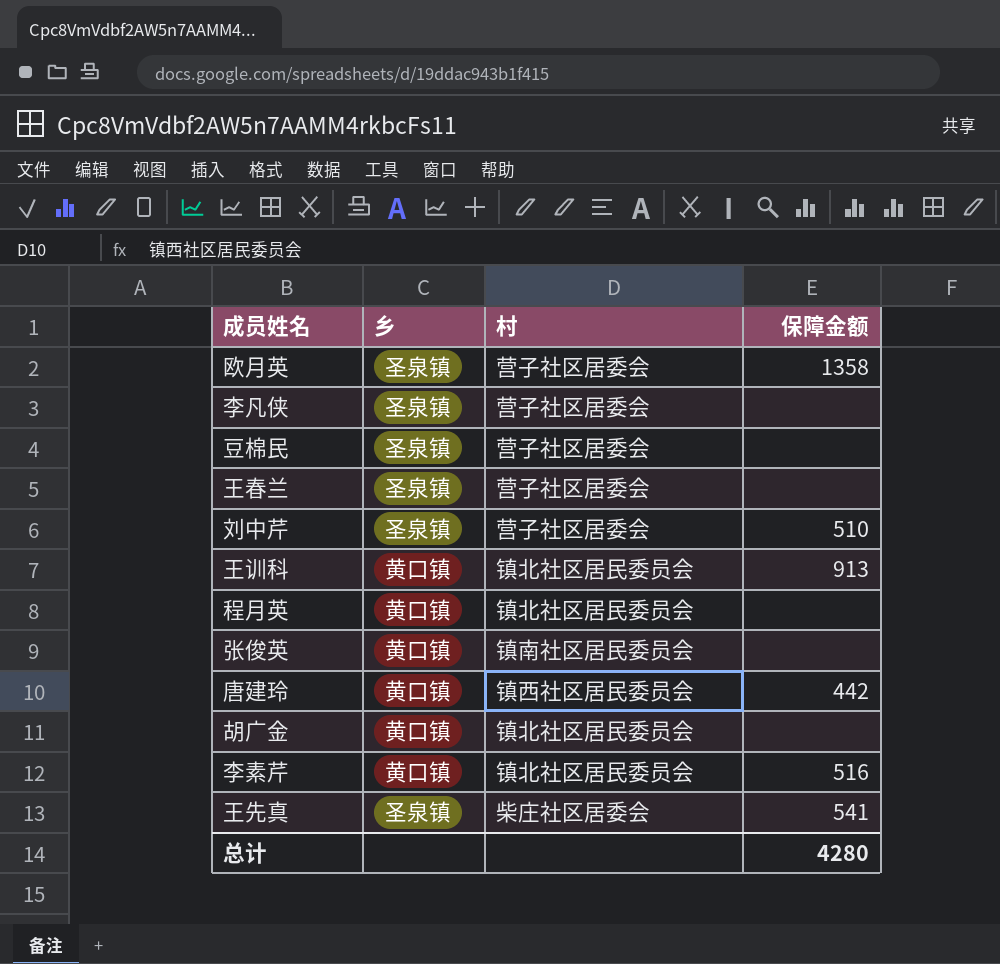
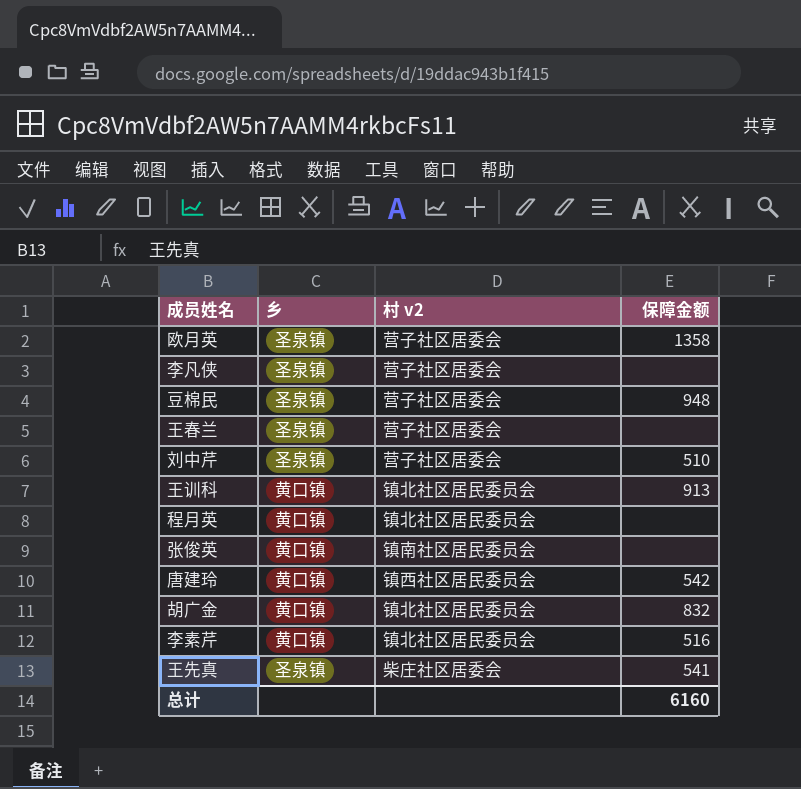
column name: 村 -> 村 v2
豆棉民 | 保障金额: none -> 948
唐建玲 | 保障金额: 442 -> 542
胡广金 | 保障金额: none -> 832
总计 | 保障金额: 4280 -> 6160

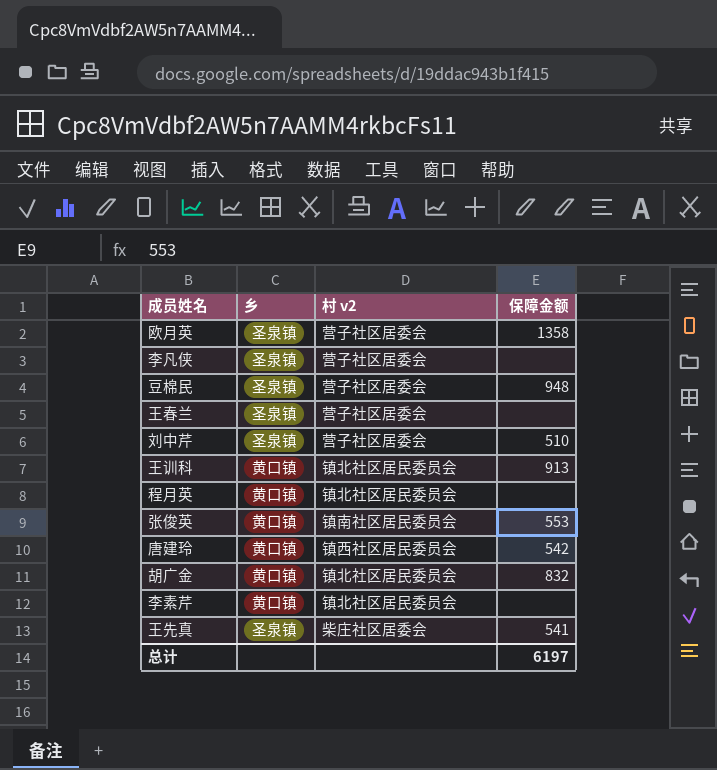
张俊英 | 保障金额: none -> 553
李素芹 | 保障金额: 516 -> none
总计 | 保障金额: 6160 -> 6197

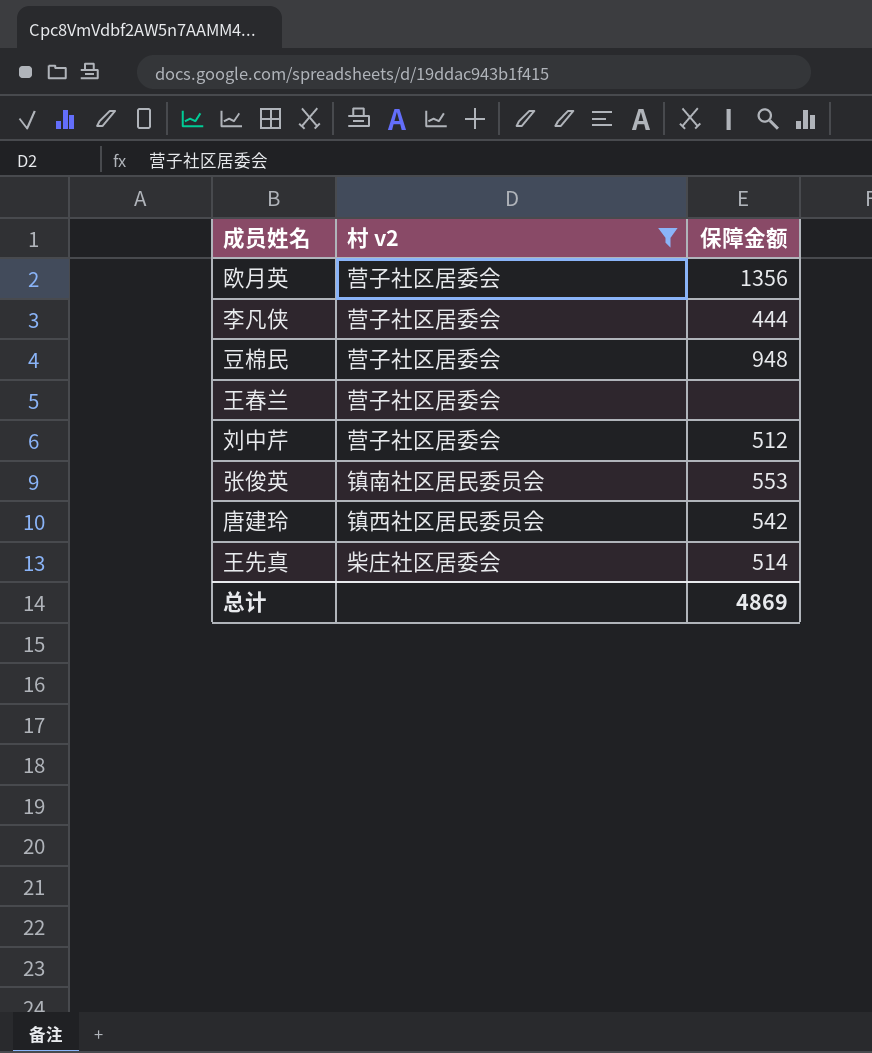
filter: none -> 村 v2 != 镇北社区居民委员会
column 乡 | position: 2 -> none
欧月英 | 保障金额: 1358 -> 1356
李凡侠 | 保障金额: none -> 444
刘中芹 | 保障金额: 510 -> 512
王先真 | 保障金额: 541 -> 514
总计 | 保障金额: 6197 -> 4869

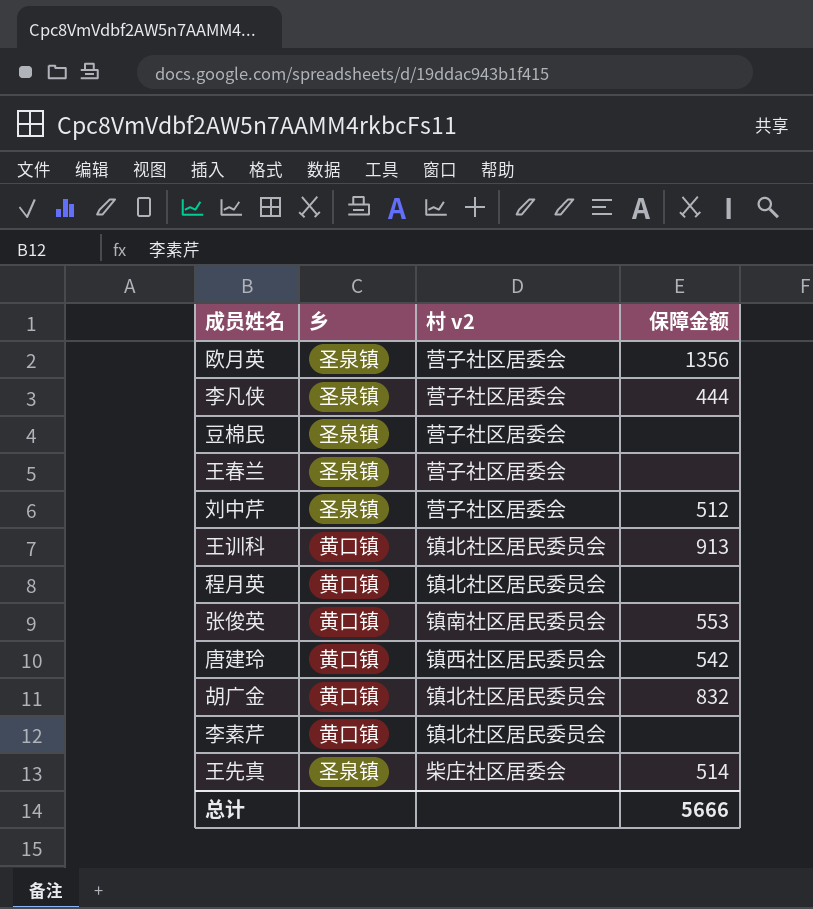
filter: 村 v2 != 镇北社区居民委员会 -> none
column 乡 | position: none -> 2
豆棉民 | 保障金额: 948 -> none
总计 | 保障金额: 4869 -> 5666

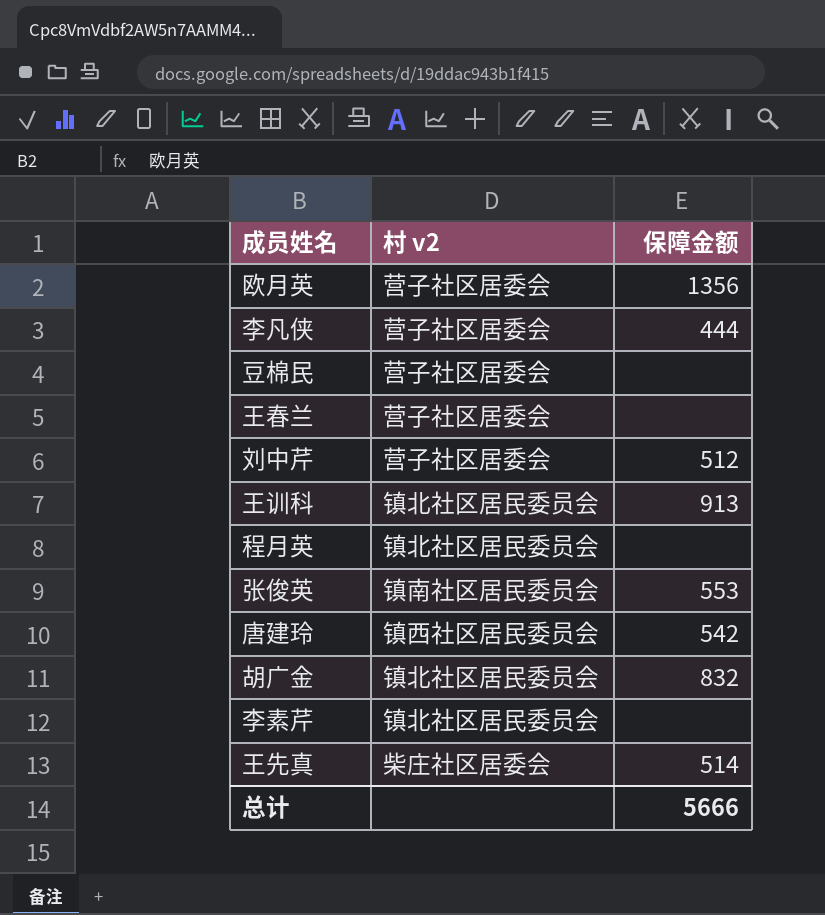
column 乡 | position: 2 -> none

